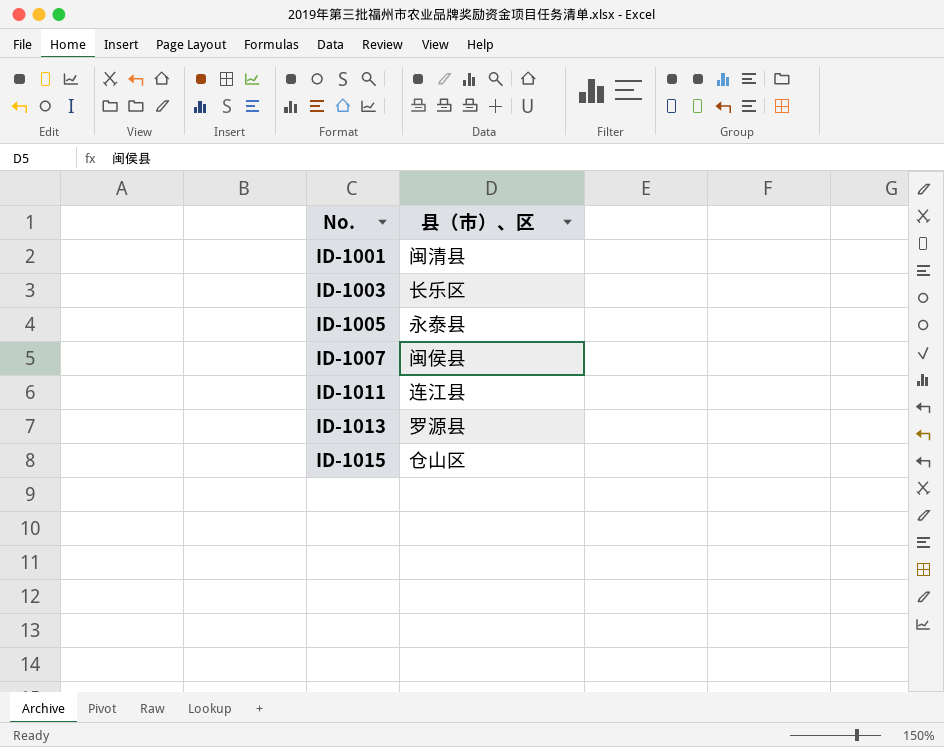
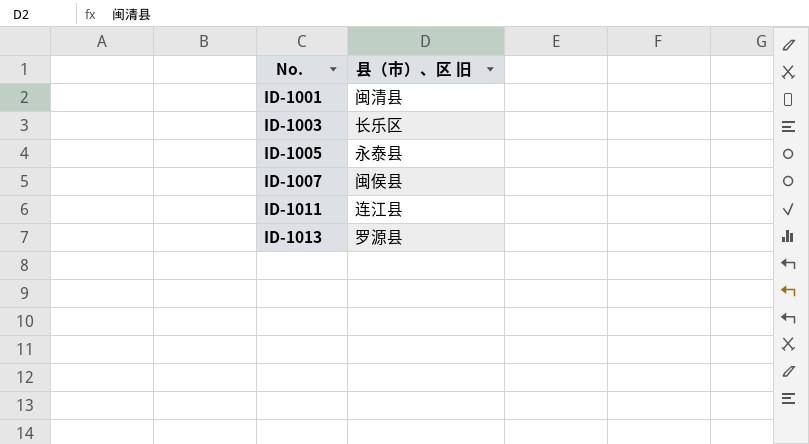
column name: 县（市）、区 -> 县（市）、区 旧
row ID-1015: 仓山区 -> none

